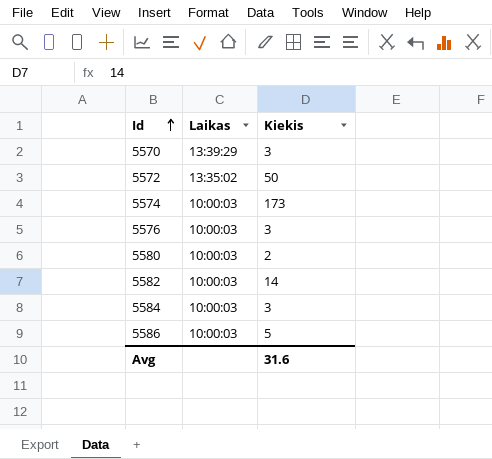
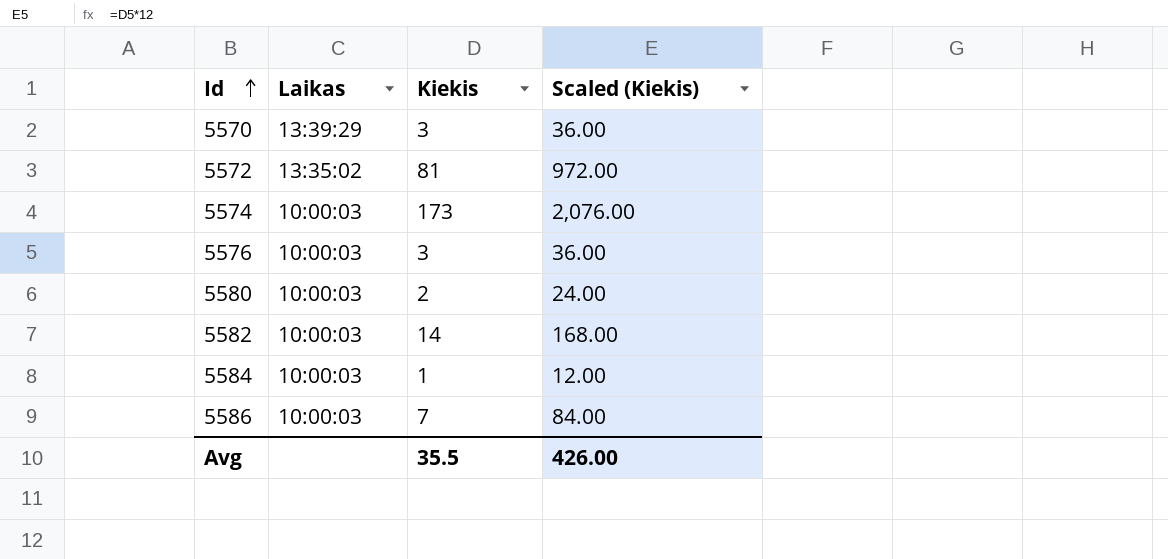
column Scaled (Kiekis) | formula: none -> [Kiekis] * 12
5572 | Kiekis: 50 -> 81
5584 | Kiekis: 3 -> 1
5586 | Kiekis: 5 -> 7
Avg | Kiekis: 31.6 -> 35.5

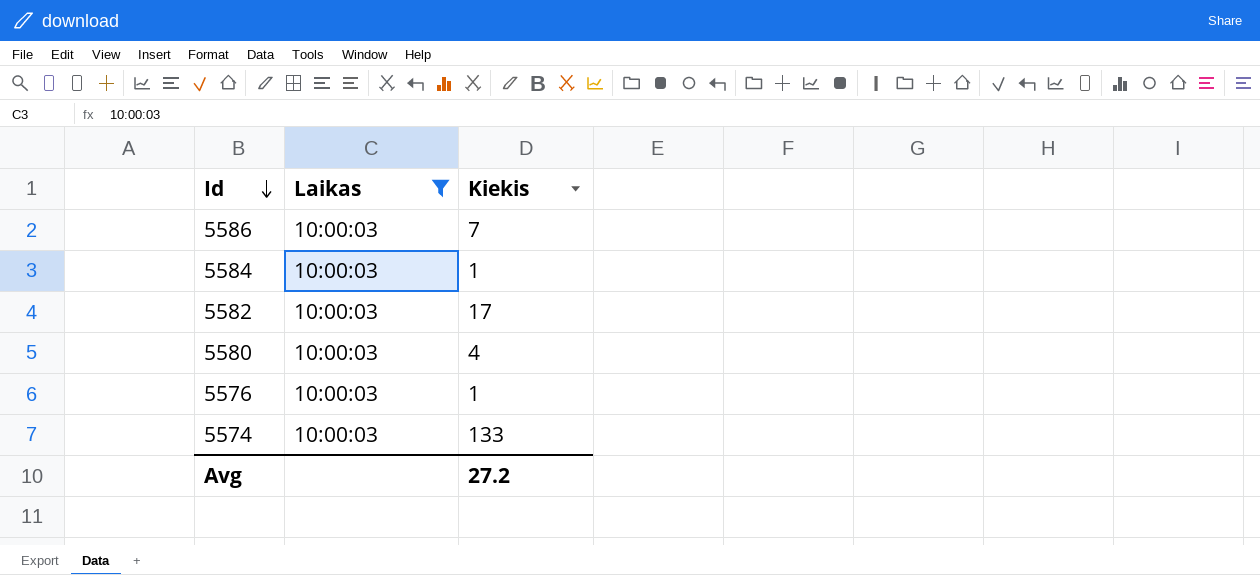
filter: none -> Laikas = 10:00:03
row order: Id ascending -> Id descending
column Scaled (Kiekis) | formula: [Kiekis] * 12 -> none
5582 | Kiekis: 14 -> 17
5580 | Kiekis: 2 -> 4
5576 | Kiekis: 3 -> 1
5574 | Kiekis: 173 -> 133
Avg | Kiekis: 35.5 -> 27.2

